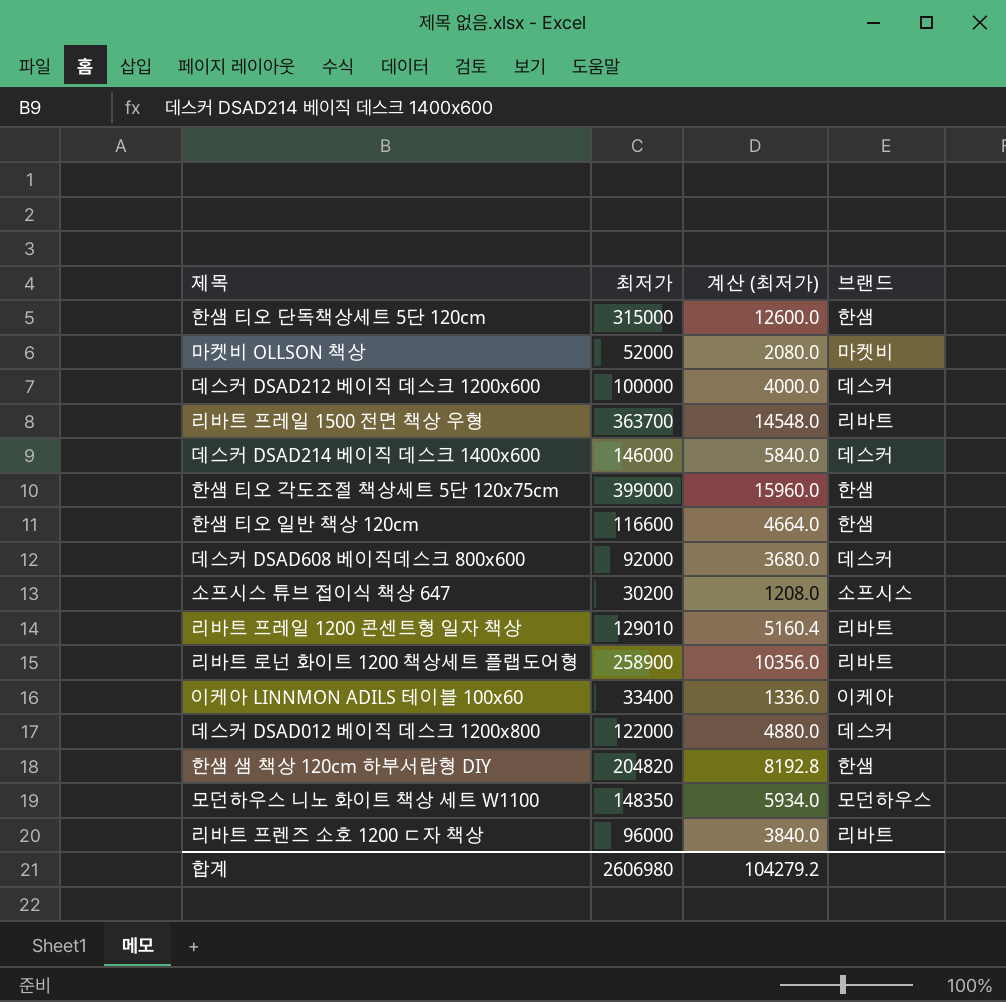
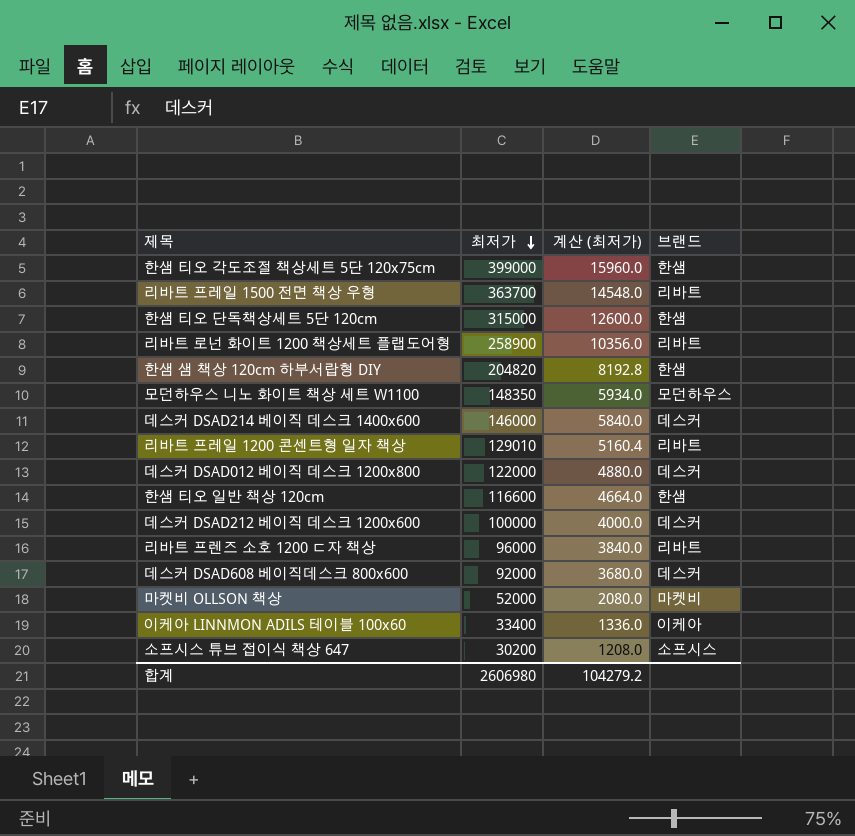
row order: none -> 최저가 descending

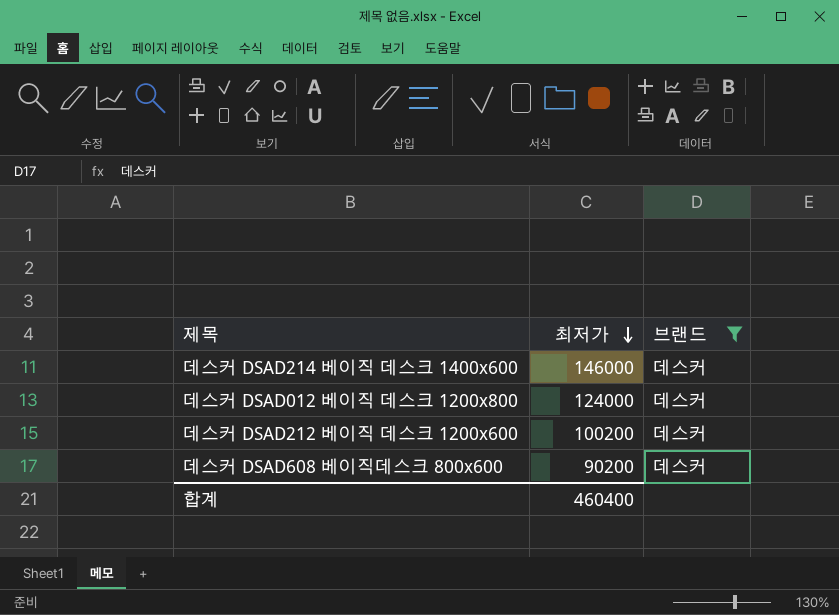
filter: none -> 브랜드 = 데스커
column 계산 (최저가) | formula: [최저가] * 0.04 -> none
데스커 DSAD012 베이직 데스크 1200x800 | 최저가: 122000 -> 124000
데스커 DSAD212 베이직 데스크 1200x600 | 최저가: 100000 -> 100200
데스커 DSAD608 베이직데스크 800x600 | 최저가: 92000 -> 90200
합계 | 최저가: 2606980 -> 460400

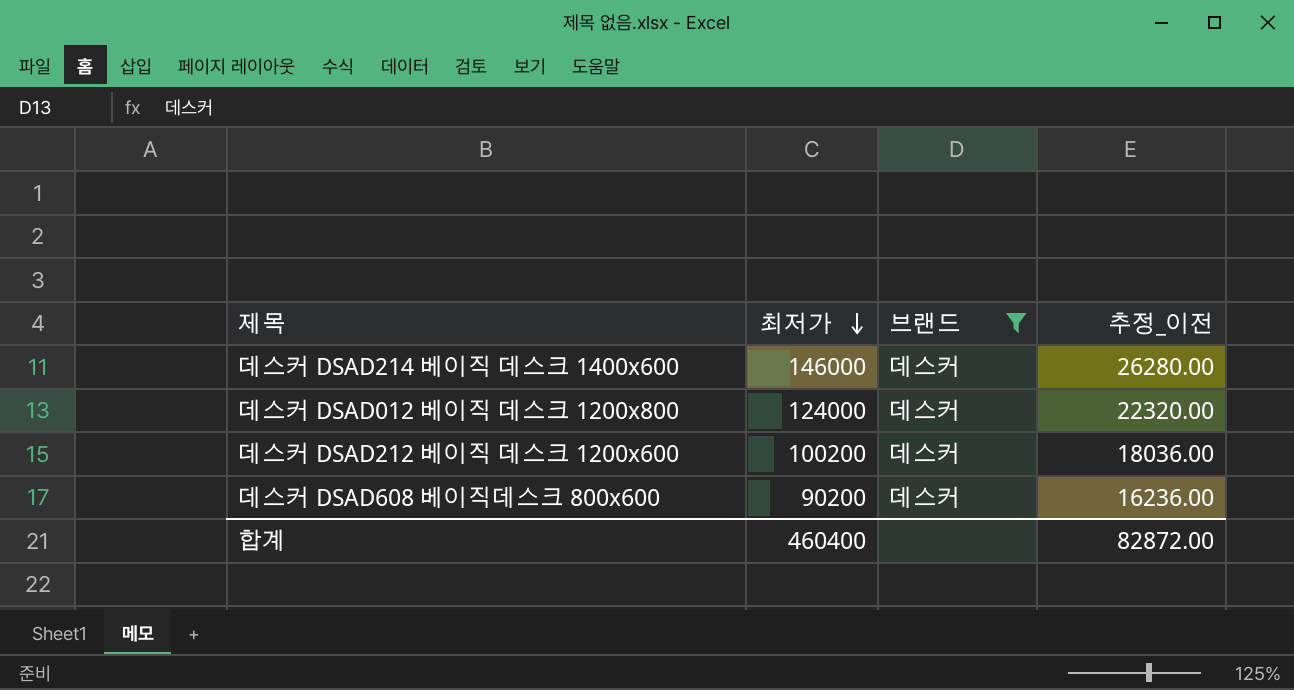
column 추정_이전 | formula: none -> [최저가] * 0.18

